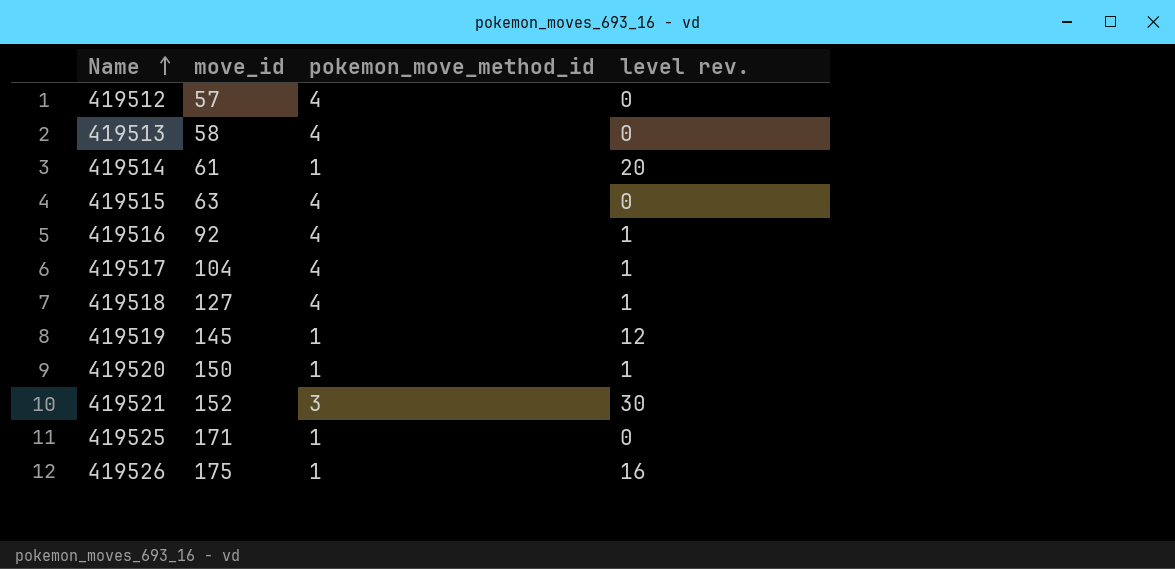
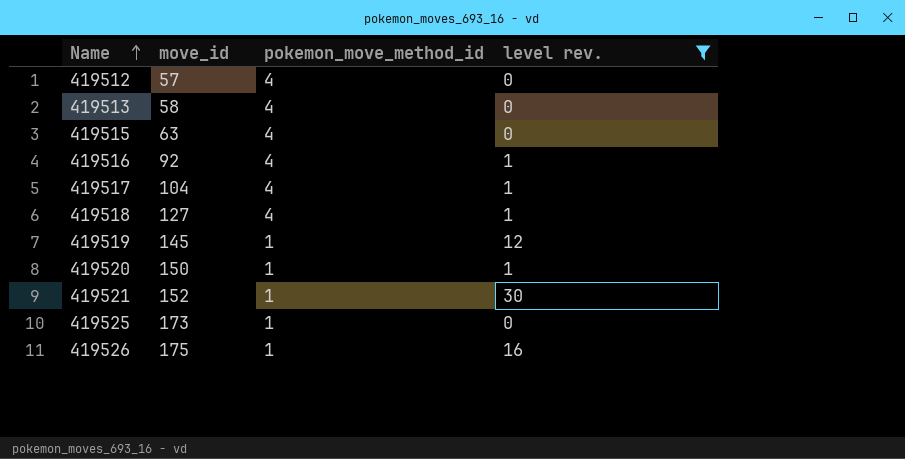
filter: none -> level rev. != 20
419521 | pokemon_move_method_id: 3 -> 1
419525 | move_id: 171 -> 173

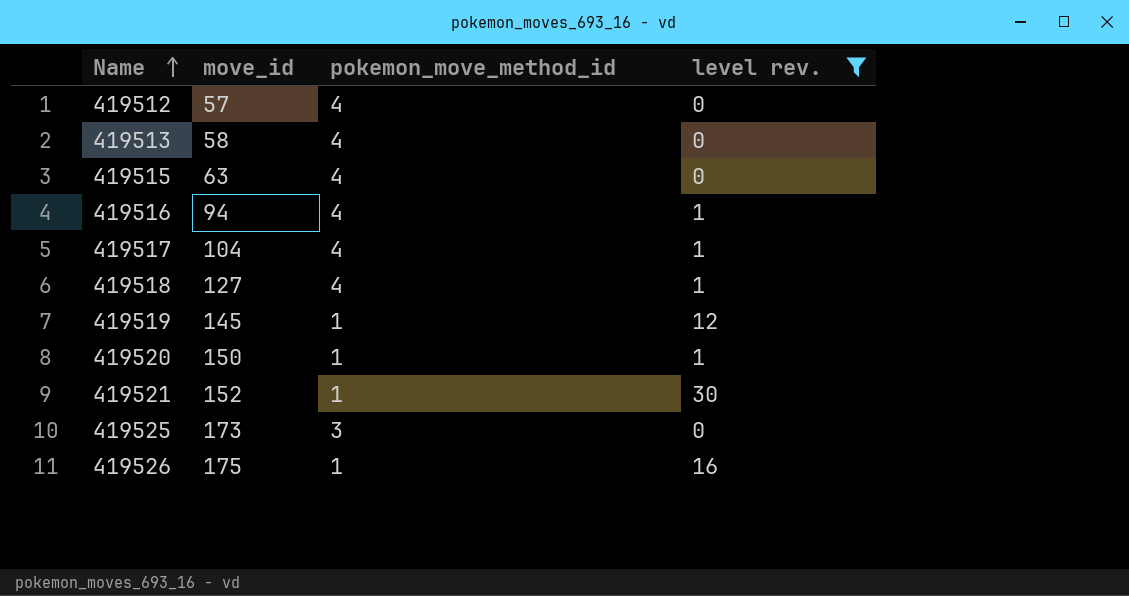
419516 | move_id: 92 -> 94
419525 | pokemon_move_method_id: 1 -> 3

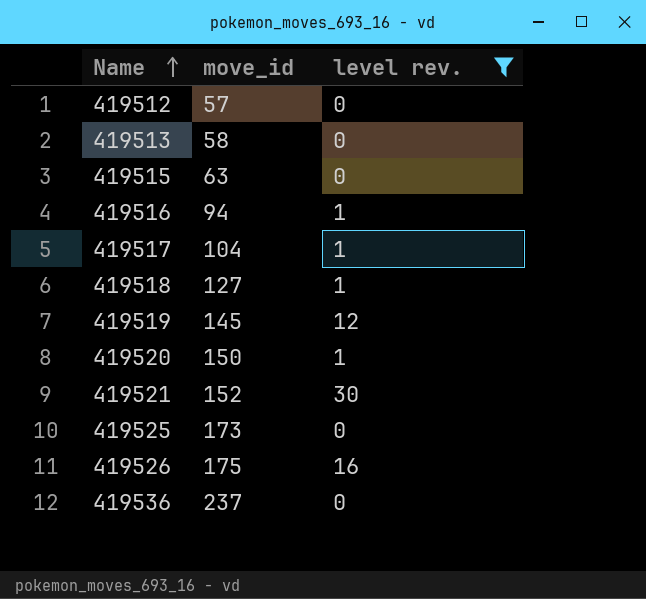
column pokemon_move_method_id | position: 3 -> none
row 419536: none -> 237 | 0

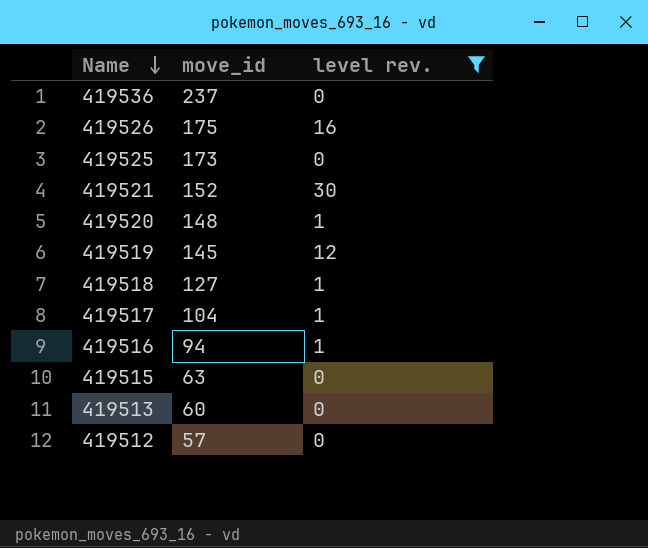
row order: Name ascending -> Name descending
419520 | move_id: 150 -> 148
419513 | move_id: 58 -> 60

